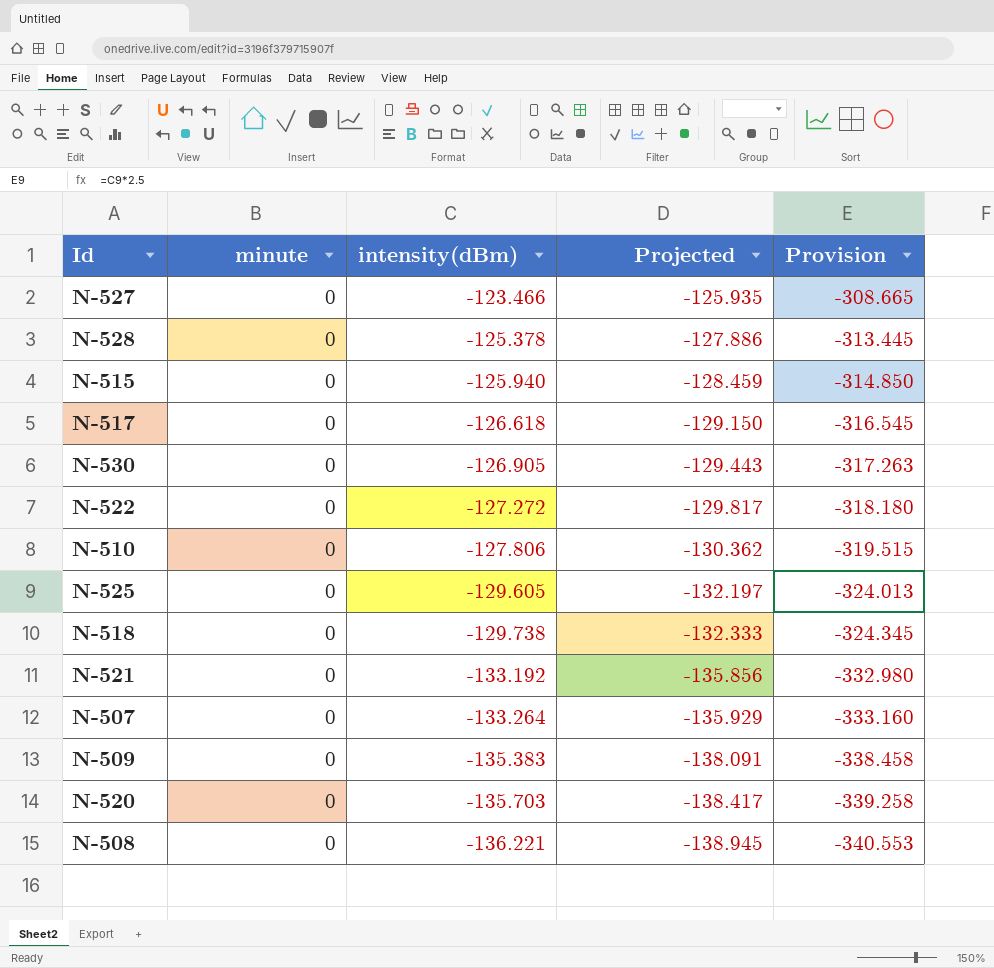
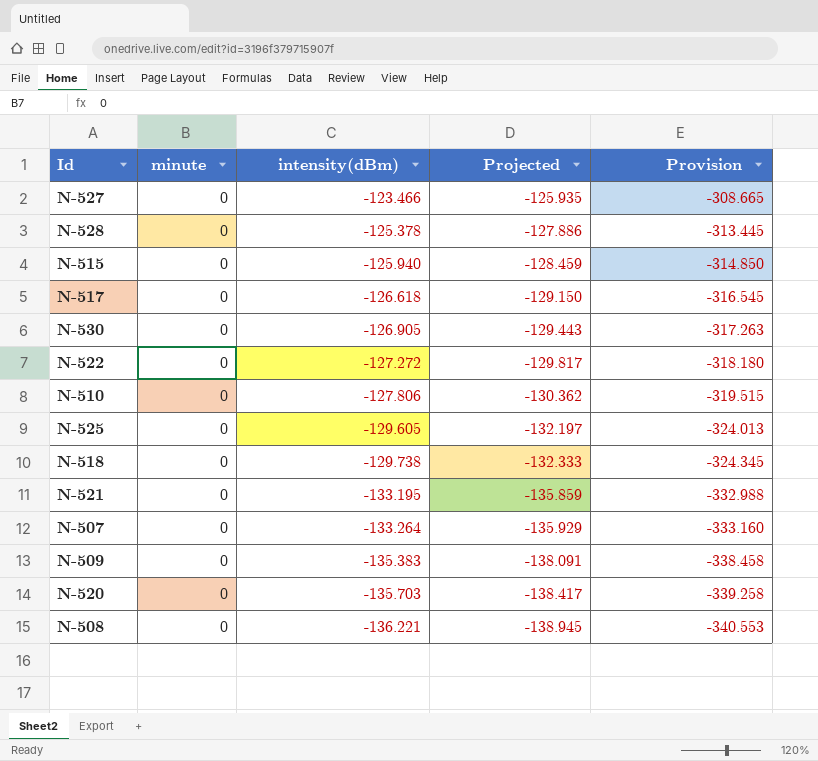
N-521 | intensity(dBm): -133.192 -> -133.195
N-521 | Projected: -135.856 -> -135.859
N-521 | Provision: -332.980 -> -332.988

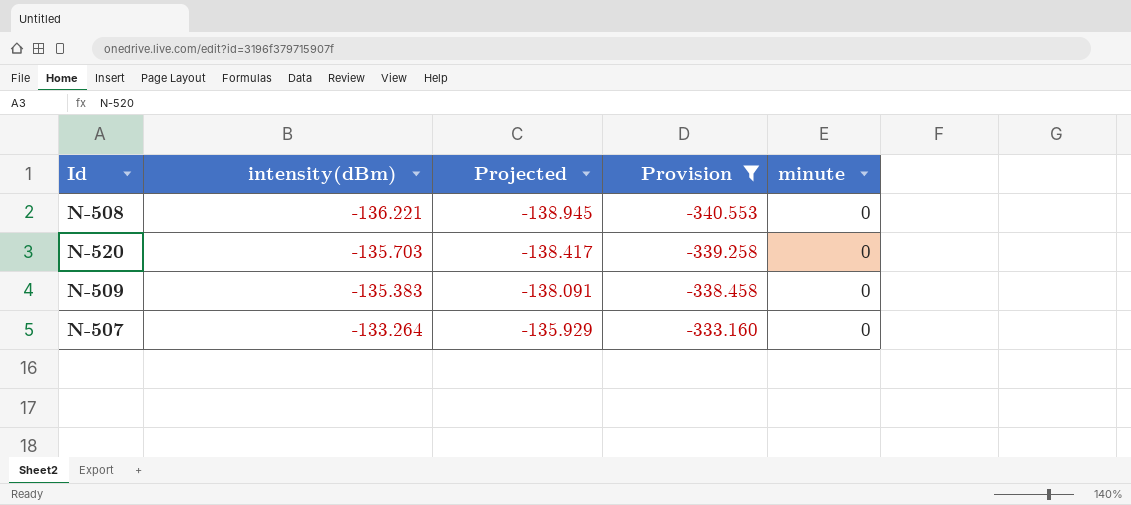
filter: none -> Provision <= -333.160
row order: intensity(dBm) descending -> intensity(dBm) ascending
column minute | position: 2 -> 5

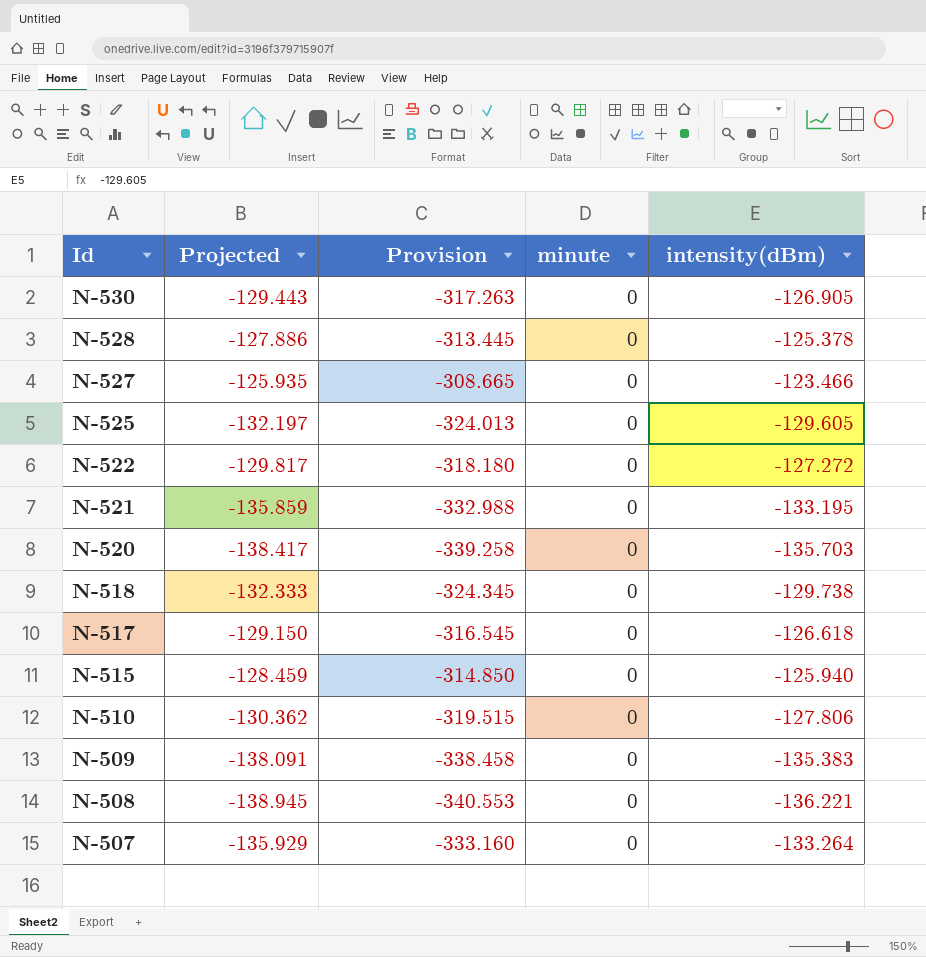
filter: Provision <= -333.160 -> none
row order: intensity(dBm) ascending -> Id descending
column intensity(dBm) | position: 2 -> 5

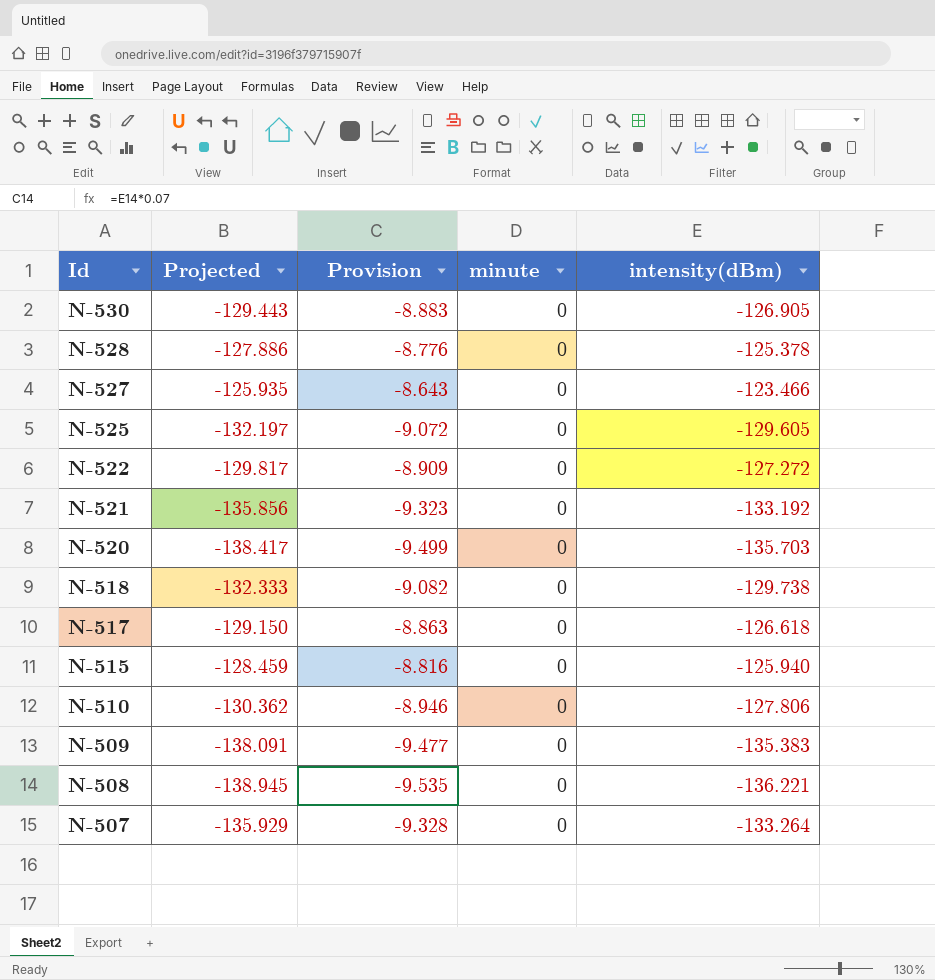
column Provision | formula: [intensity(dBm)] * 2.5 -> [intensity(dBm)] * 0.07
N-521 | Projected: -135.859 -> -135.856
N-521 | intensity(dBm): -133.195 -> -133.192

